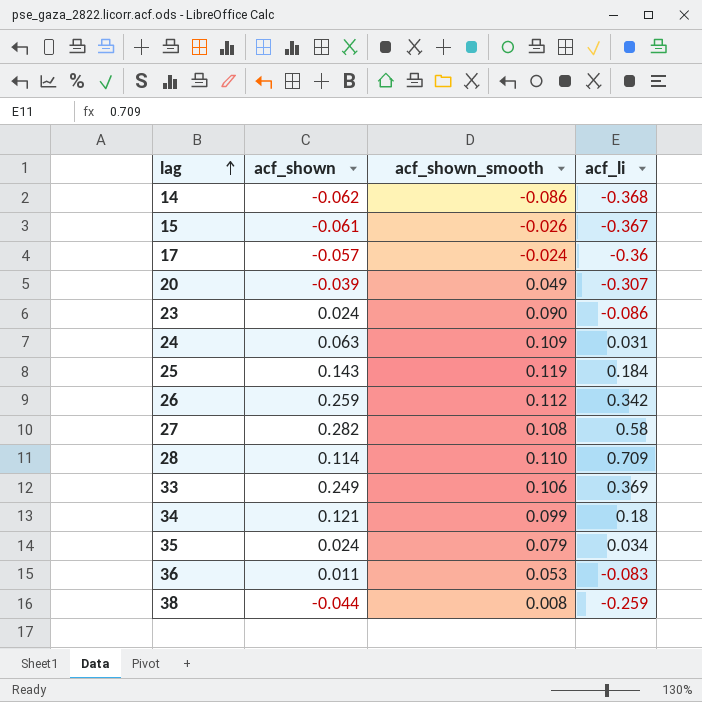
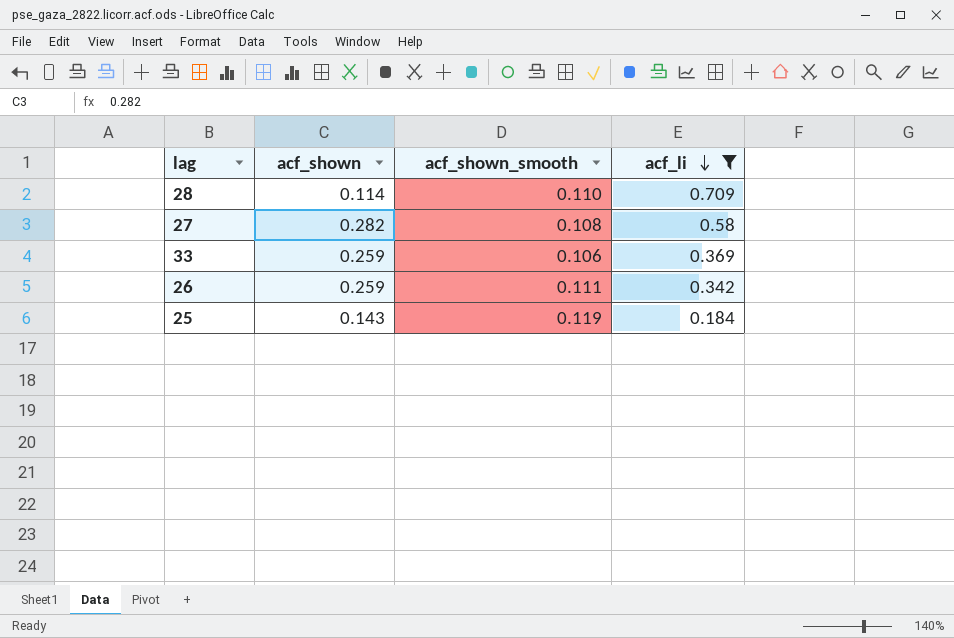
filter: none -> acf_li >= 0.184
row order: lag ascending -> acf_li descending
33 | acf_shown: 0.249 -> 0.259
26 | acf_shown_smooth: 0.112 -> 0.111

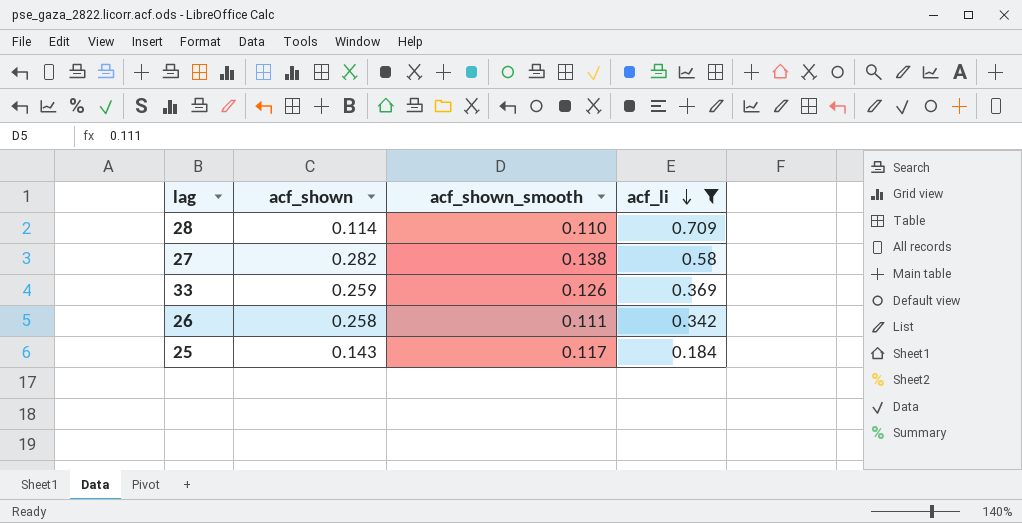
27 | acf_shown_smooth: 0.108 -> 0.138
33 | acf_shown_smooth: 0.106 -> 0.126
26 | acf_shown: 0.259 -> 0.258
25 | acf_shown_smooth: 0.119 -> 0.117

